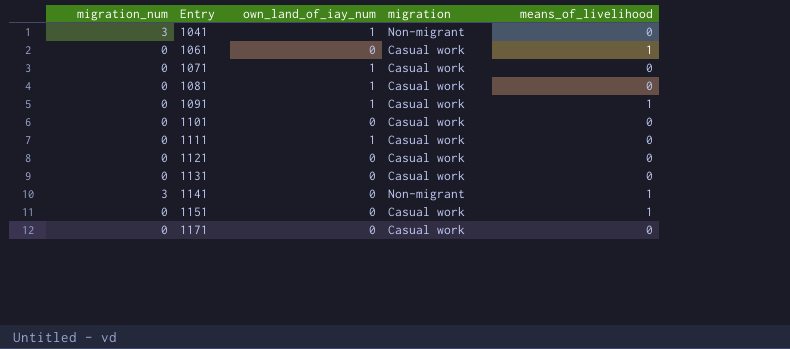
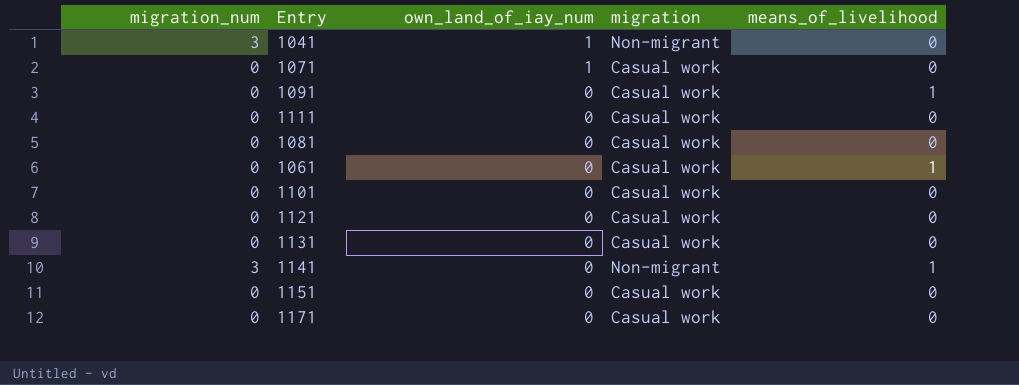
row order: Entry ascending -> own_land_of_iay_num descending
1091 | own_land_of_iay_num: 1 -> 0
1111 | own_land_of_iay_num: 1 -> 0
1081 | own_land_of_iay_num: 1 -> 0
1151 | means_of_livelihood: 1 -> 0

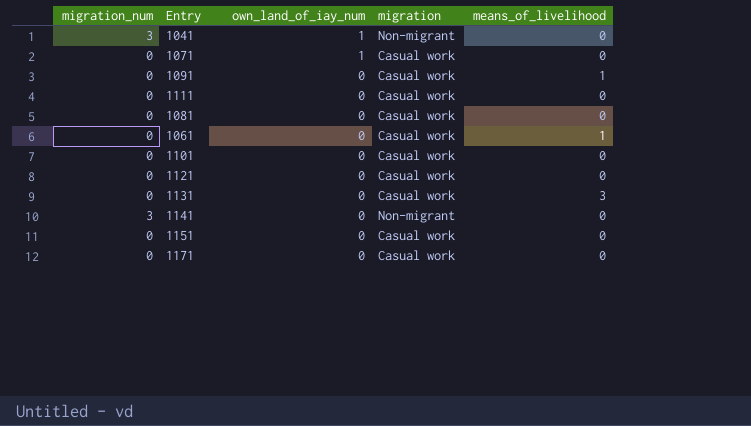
1131 | means_of_livelihood: 0 -> 3
1141 | means_of_livelihood: 1 -> 0

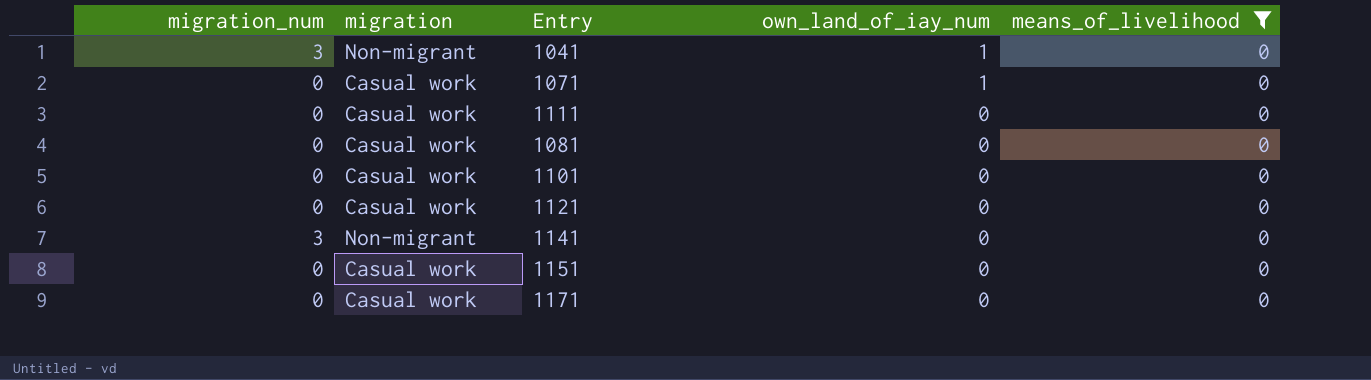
filter: none -> means_of_livelihood = 0
column migration | position: 4 -> 2

